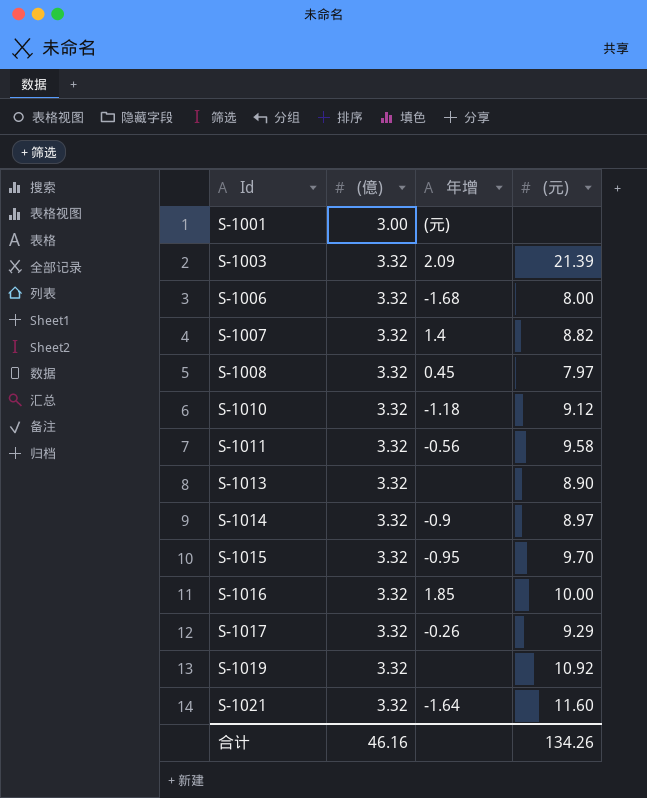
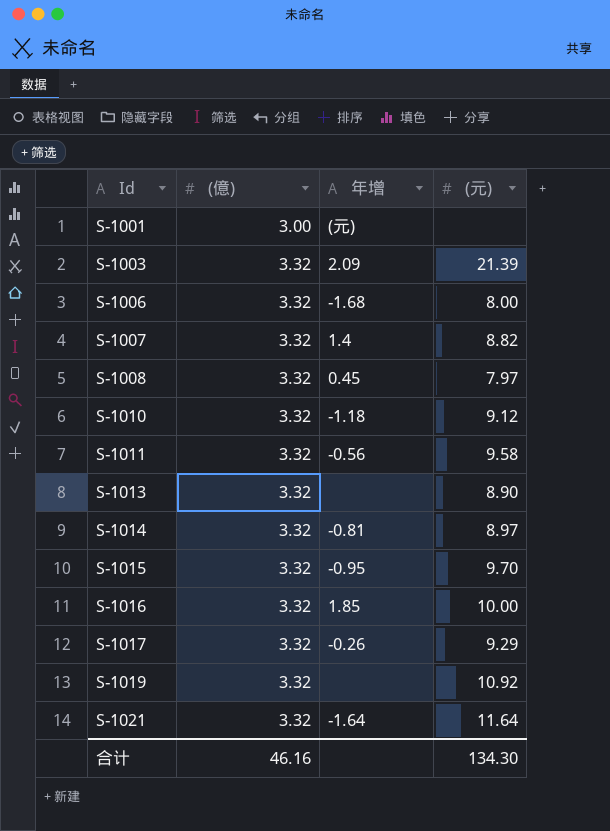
S-1014 | 年增: -0.9 -> -0.81
S-1021 | (元): 11.60 -> 11.64
合计 | (元): 134.26 -> 134.30

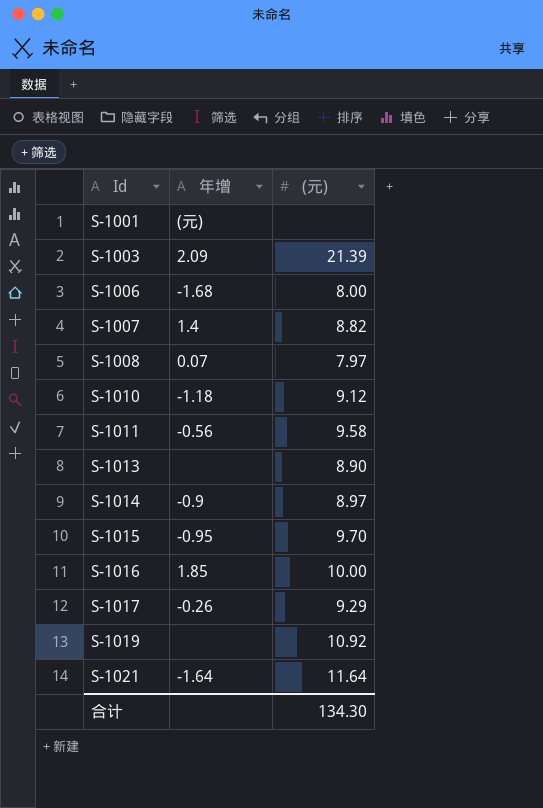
column (億) | position: 2 -> none
S-1008 | 年增: 0.45 -> 0.07
S-1014 | 年增: -0.81 -> -0.9

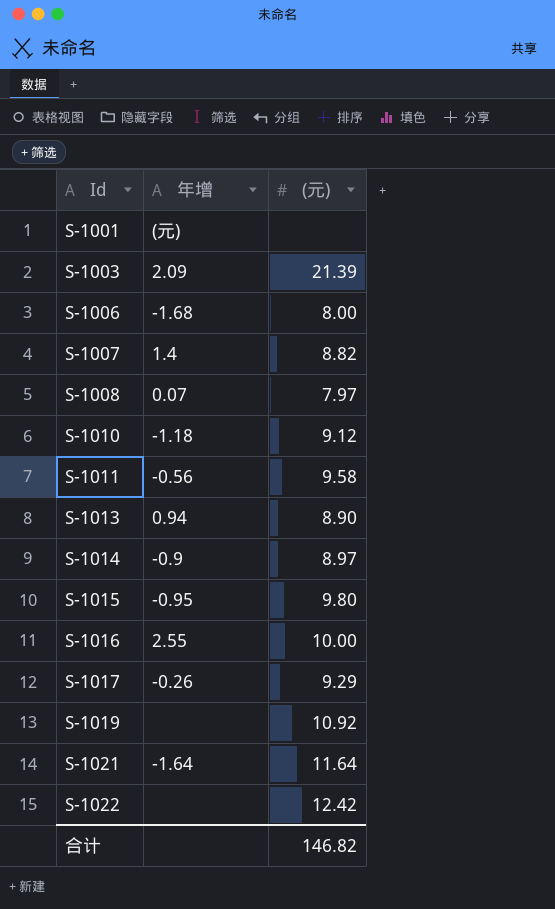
S-1013 | 年增: none -> 0.94
S-1015 | (元): 9.70 -> 9.80
S-1016 | 年增: 1.85 -> 2.55
row S-1022: none -> none | 12.42
合计 | (元): 134.30 -> 146.82

